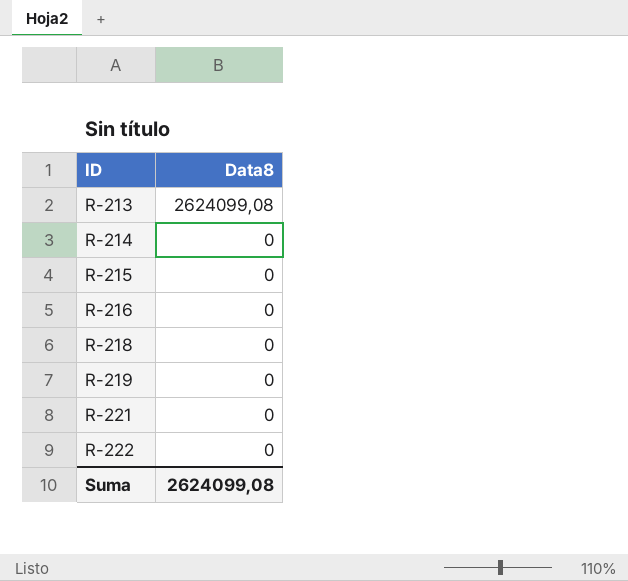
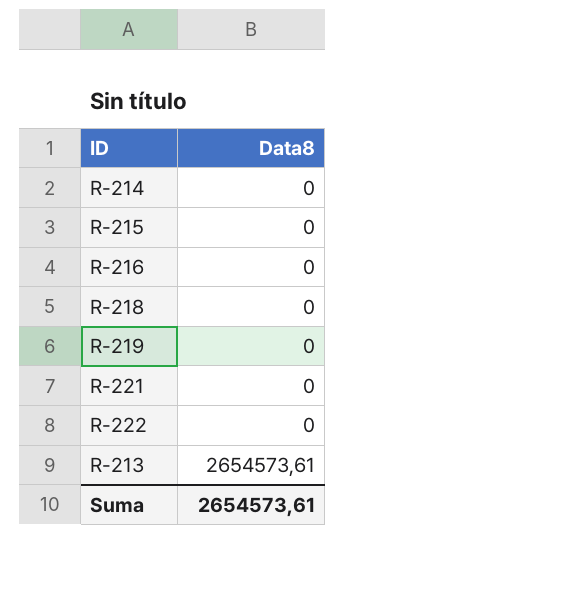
row order: ID ascending -> Data8 ascending
R-213 | Data8: 2624099,08 -> 2654573,61
Suma | Data8: 2624099,08 -> 2654573,61

